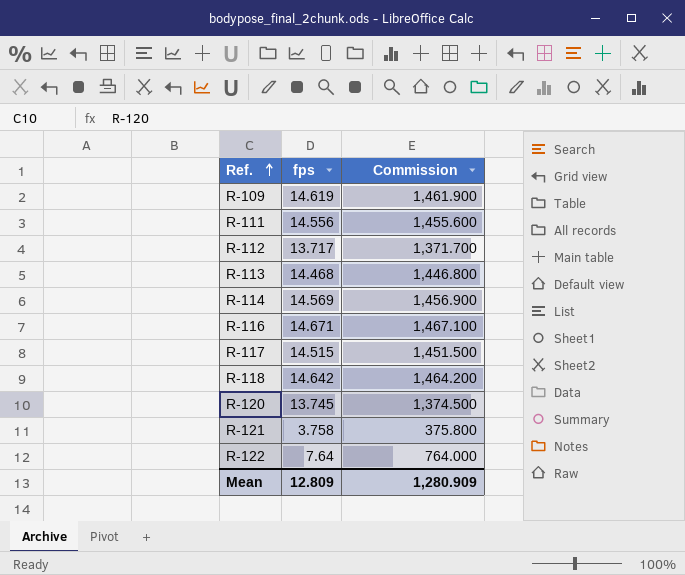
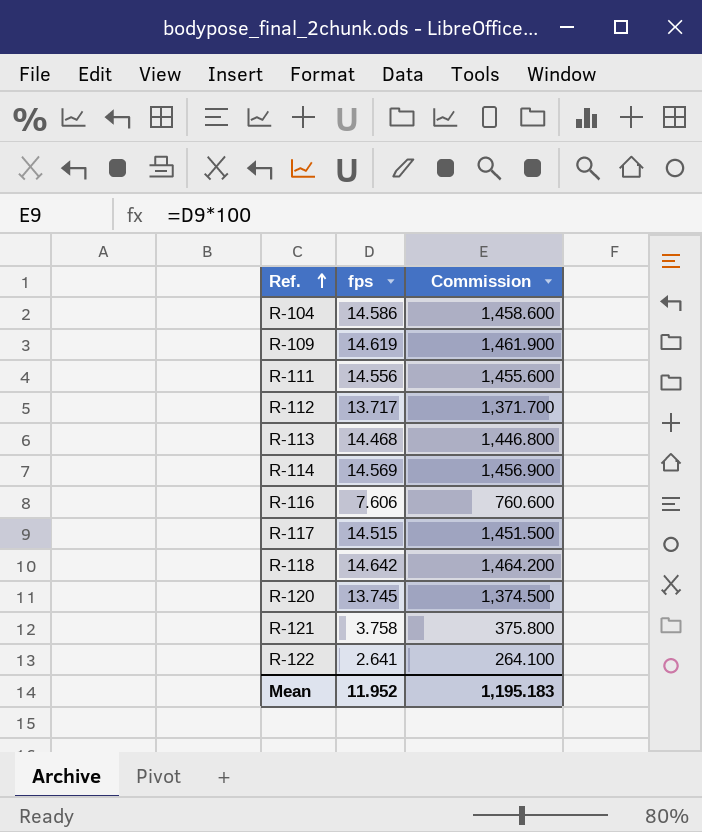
row R-104: none -> 14.586 | 1,458.600
R-116 | fps: 14.671 -> 7.606
R-116 | Commission: 1,467.100 -> 760.600
R-122 | fps: 7.64 -> 2.641
R-122 | Commission: 764.000 -> 264.100
Mean | fps: 12.809 -> 11.952
Mean | Commission: 1,280.909 -> 1,195.183

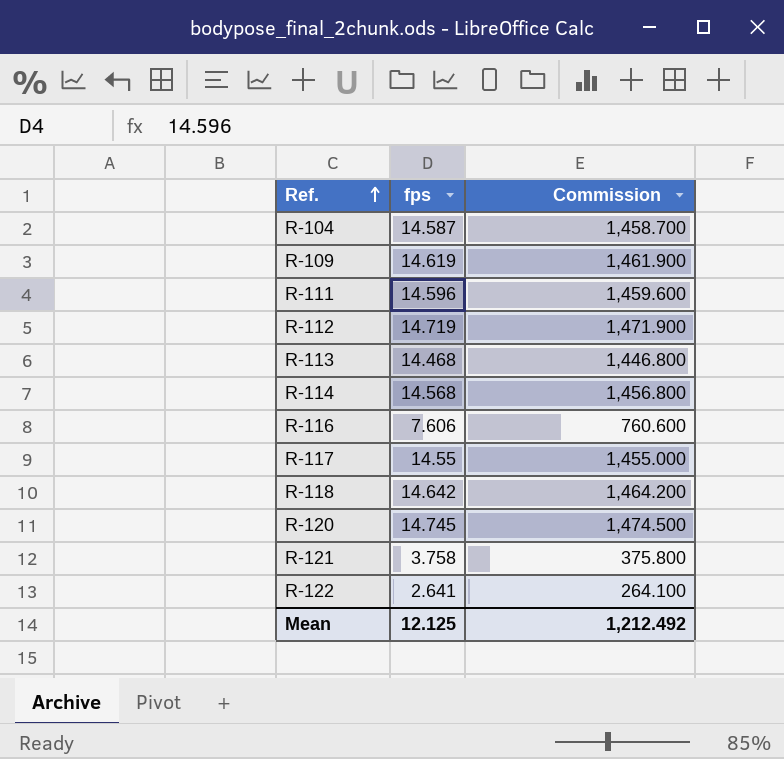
R-104 | fps: 14.586 -> 14.587
R-104 | Commission: 1,458.600 -> 1,458.700
R-111 | fps: 14.556 -> 14.596
R-111 | Commission: 1,455.600 -> 1,459.600
R-112 | fps: 13.717 -> 14.719
R-112 | Commission: 1,371.700 -> 1,471.900
R-114 | fps: 14.569 -> 14.568
R-114 | Commission: 1,456.900 -> 1,456.800
R-117 | fps: 14.515 -> 14.55
R-117 | Commission: 1,451.500 -> 1,455.000
R-120 | fps: 13.745 -> 14.745
R-120 | Commission: 1,374.500 -> 1,474.500
Mean | fps: 11.952 -> 12.125
Mean | Commission: 1,195.183 -> 1,212.492

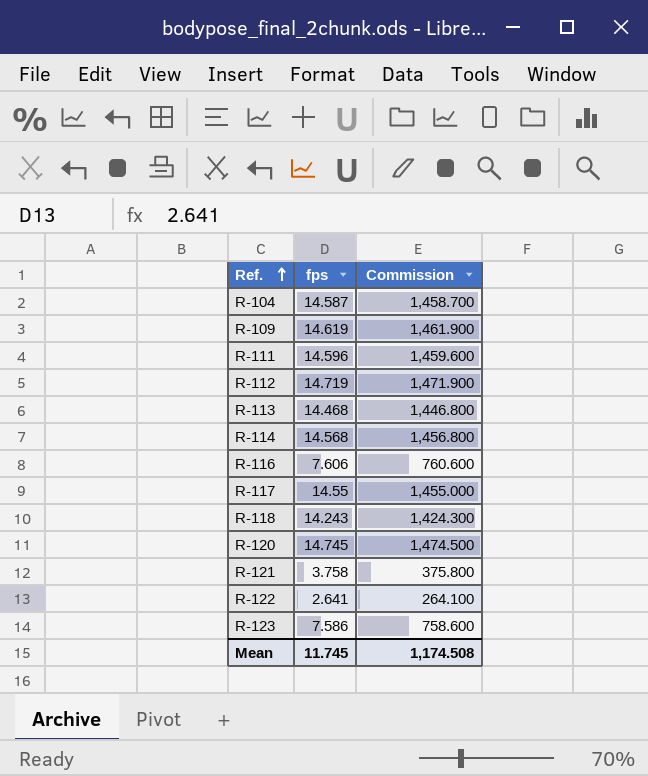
R-118 | fps: 14.642 -> 14.243
R-118 | Commission: 1,464.200 -> 1,424.300
row R-123: none -> 7.586 | 758.600
Mean | fps: 12.125 -> 11.745
Mean | Commission: 1,212.492 -> 1,174.508

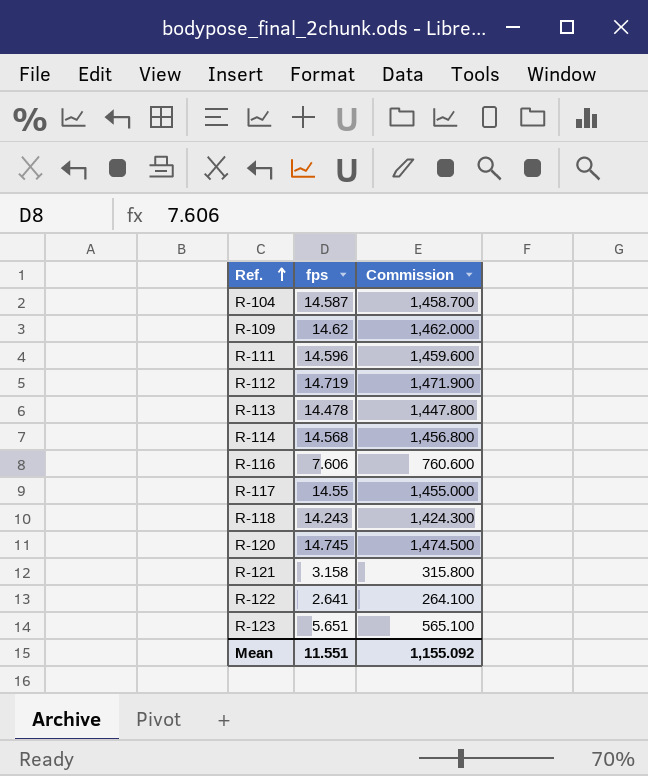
R-109 | fps: 14.619 -> 14.62
R-109 | Commission: 1,461.900 -> 1,462.000
R-113 | fps: 14.468 -> 14.478
R-113 | Commission: 1,446.800 -> 1,447.800
R-121 | fps: 3.758 -> 3.158
R-121 | Commission: 375.800 -> 315.800
R-123 | fps: 7.586 -> 5.651
R-123 | Commission: 758.600 -> 565.100
Mean | fps: 11.745 -> 11.551
Mean | Commission: 1,174.508 -> 1,155.092

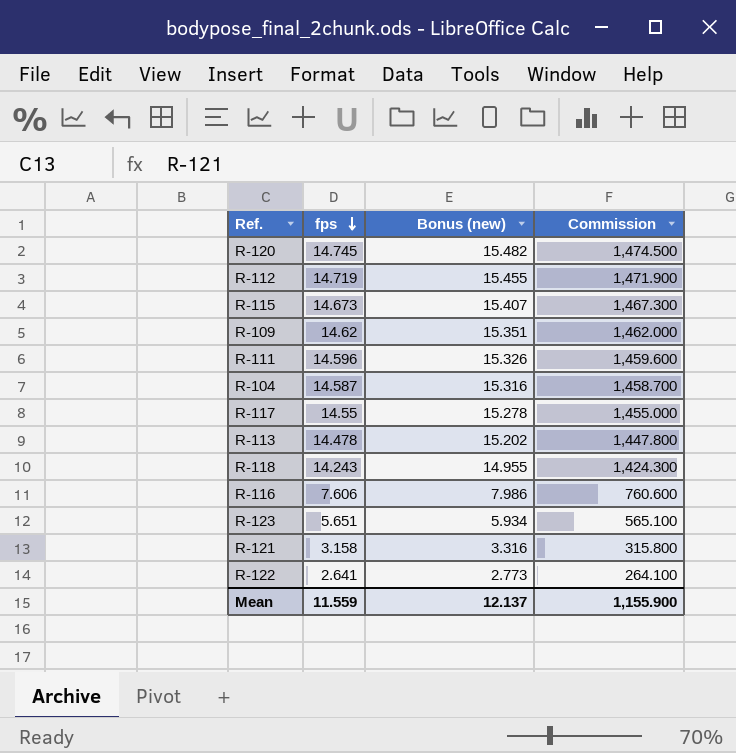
row order: Ref. ascending -> fps descending
column Bonus (new) | formula: none -> [fps] * 1.05
row R-114: 14.568 | 1,456.800 -> none
row R-115: none -> 14.673 | 15.407 | 1,467.300
Mean | fps: 11.551 -> 11.559
Mean | Commission: 1,155.092 -> 1,155.900

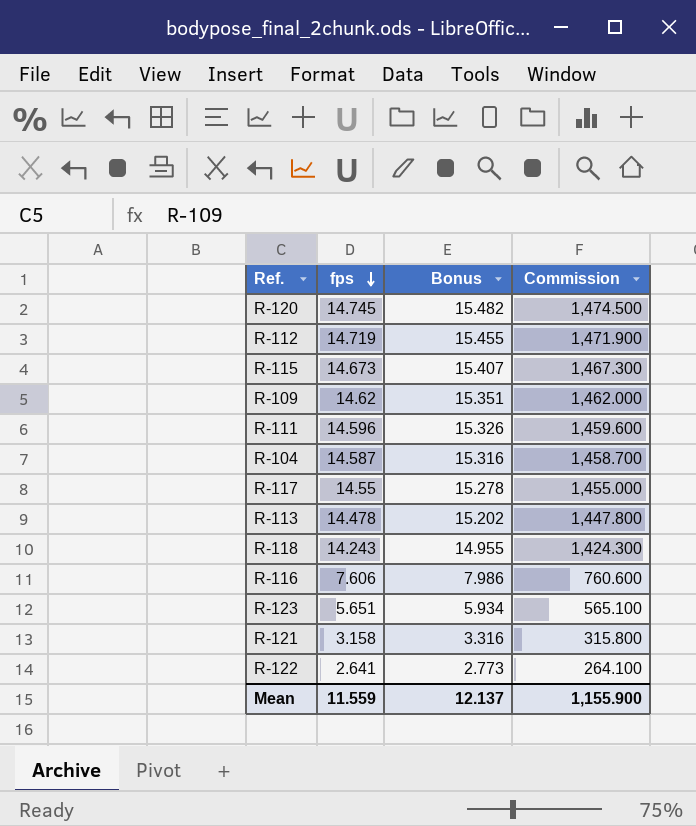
column name: Bonus (new) -> Bonus

